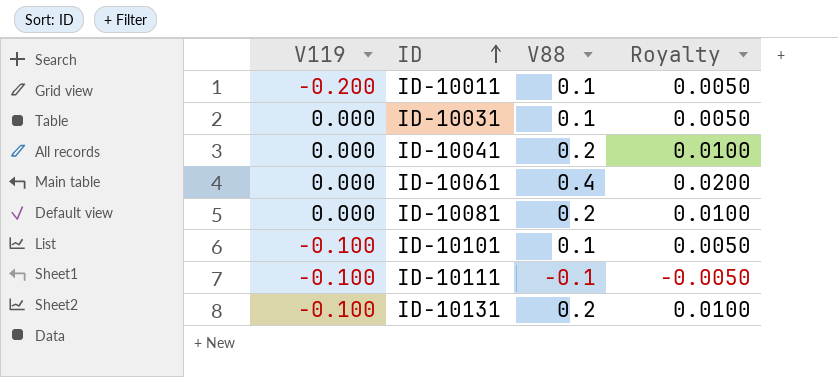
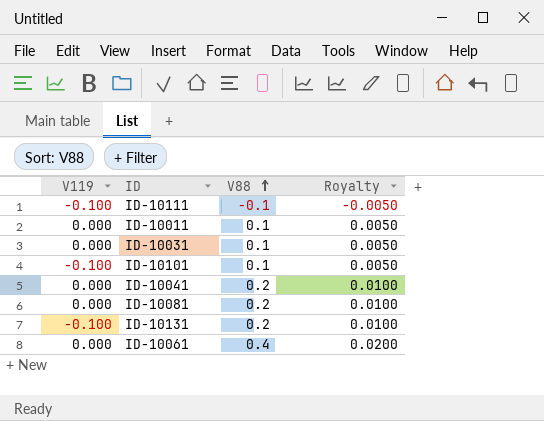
row order: ID ascending -> V88 ascending
ID-10011 | V119: -0.200 -> 0.000

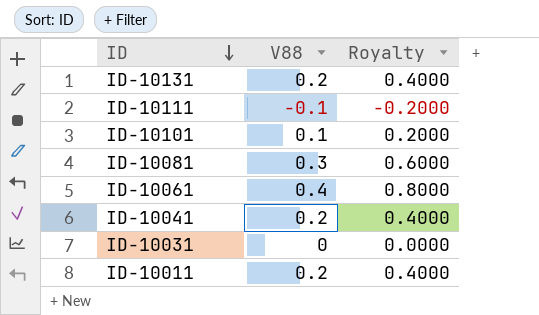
row order: V88 ascending -> ID descending
column V119 | position: 1 -> none
column Royalty | formula: [V88] * 0.05 -> [V88] * 2
ID-10081 | V88: 0.2 -> 0.3
ID-10031 | V88: 0.1 -> 0
ID-10011 | V88: 0.1 -> 0.2

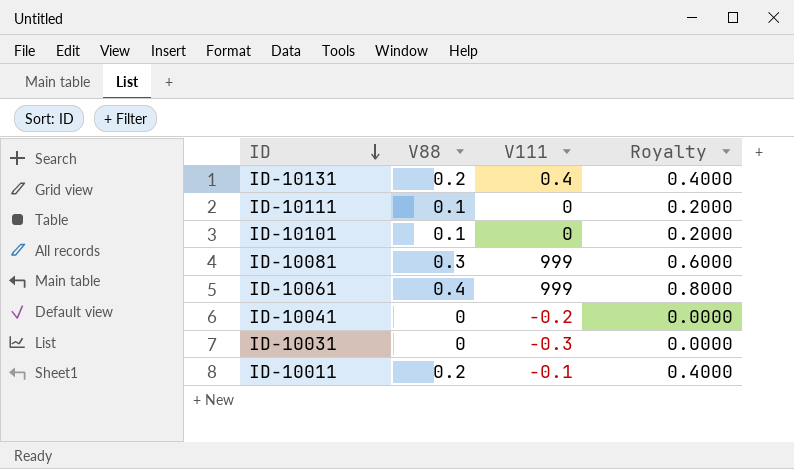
column V111 | position: none -> 3
ID-10111 | V88: -0.1 -> 0.1
ID-10111 | Royalty: -0.2000 -> 0.2000
ID-10041 | V88: 0.2 -> 0
ID-10041 | Royalty: 0.4000 -> 0.0000

